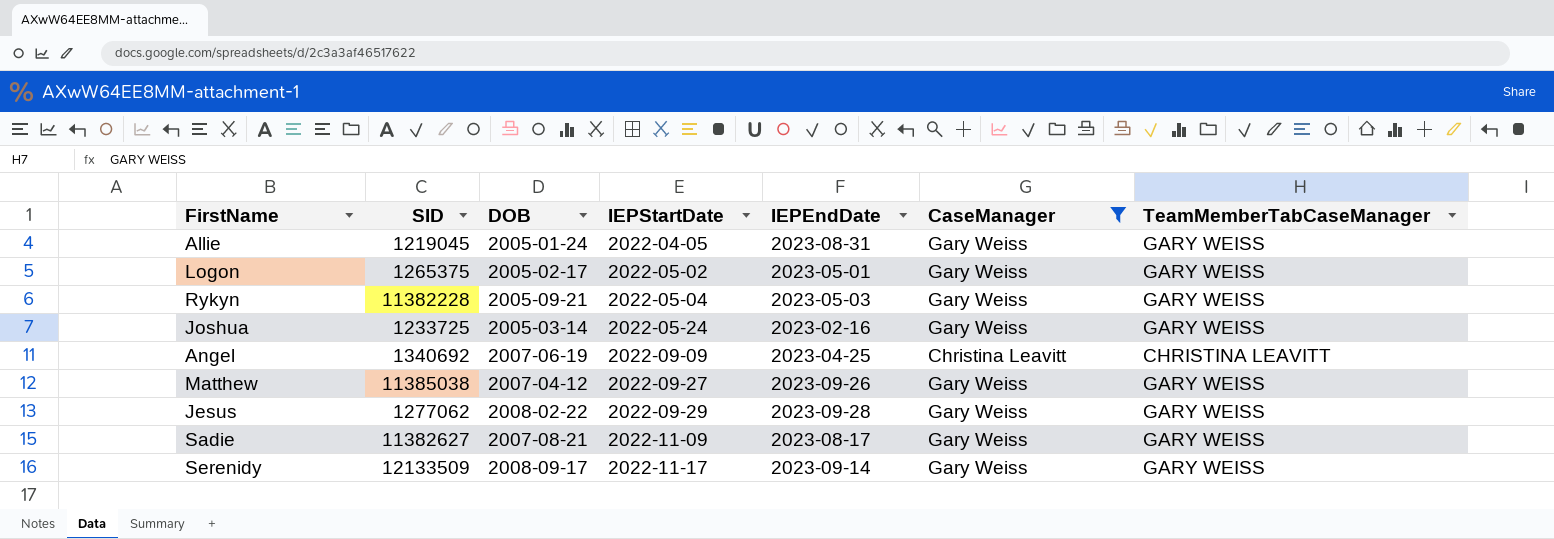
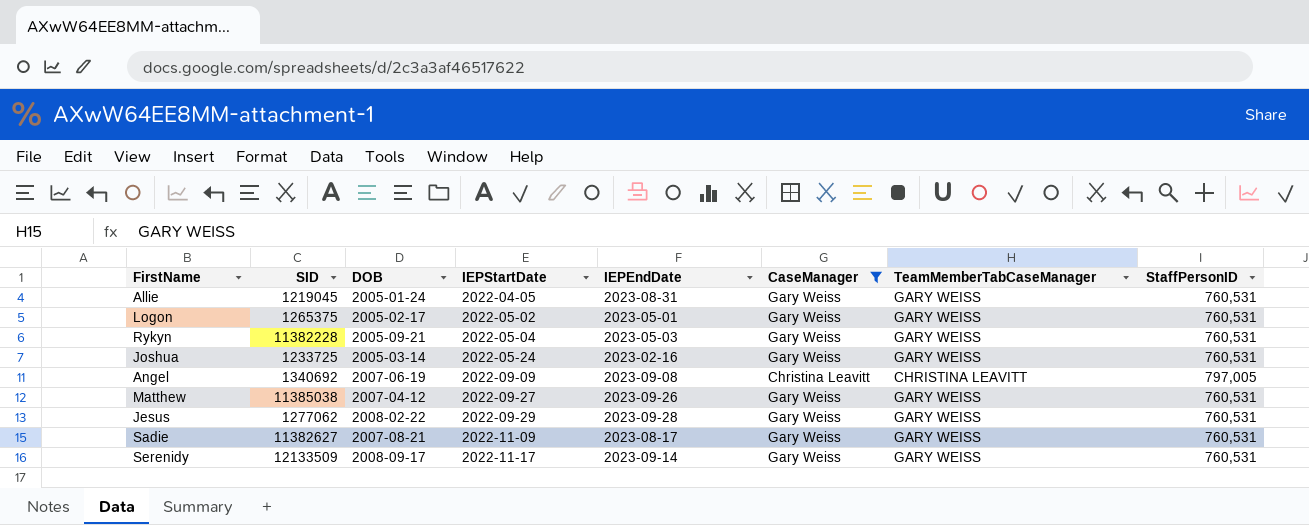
column StaffPersonID | position: none -> 8
Angel | IEPEndDate: 2023-04-25 -> 2023-09-08

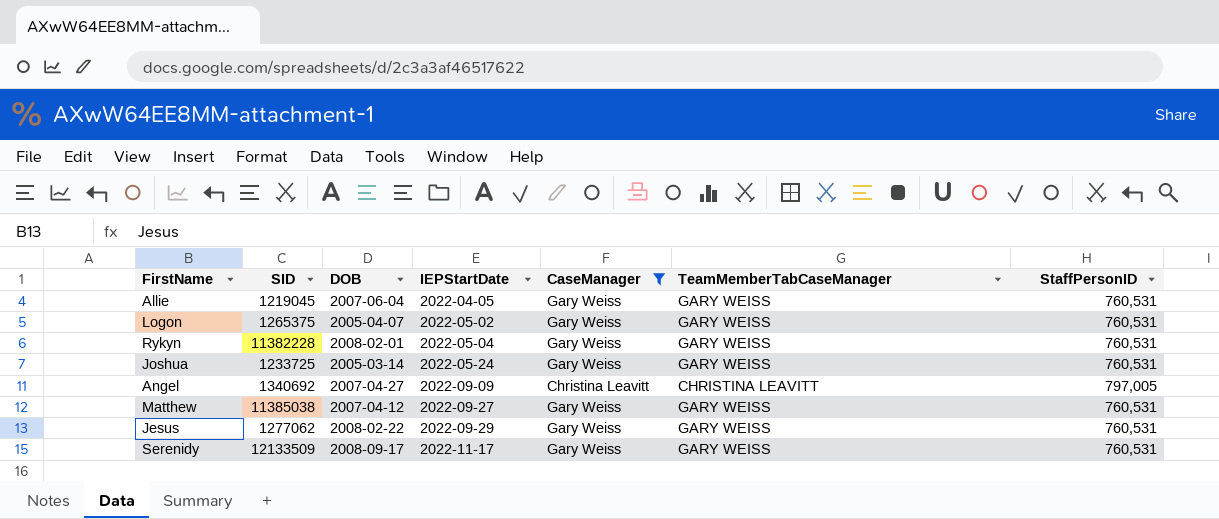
column IEPEndDate | position: 5 -> none
row Sadie: 11382627 | 2007-08-21 | 2022-11-09 | 2023-08-17 | Gary Weiss | GARY WEISS | 760,531 -> none
Allie | DOB: 2005-01-24 -> 2007-06-04
Logon | DOB: 2005-02-17 -> 2005-04-07
Rykyn | DOB: 2005-09-21 -> 2008-02-01
Angel | DOB: 2007-06-19 -> 2007-04-27

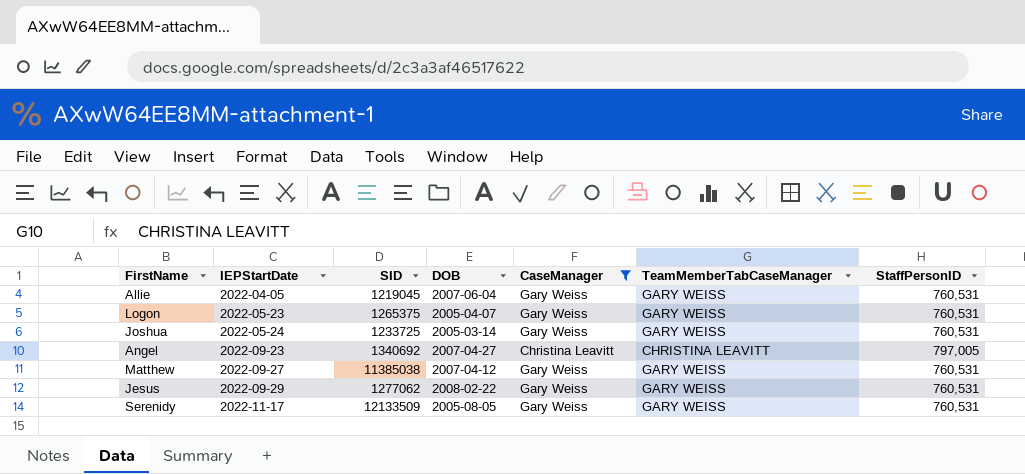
column IEPStartDate | position: 4 -> 2
row Rykyn: 11382228 | 2008-02-01 | 2022-05-04 | Gary Weiss | GARY WEISS | 760,531 -> none
Logon | IEPStartDate: 2022-05-02 -> 2022-05-23
Angel | IEPStartDate: 2022-09-09 -> 2022-09-23
Serenidy | DOB: 2008-09-17 -> 2005-08-05

